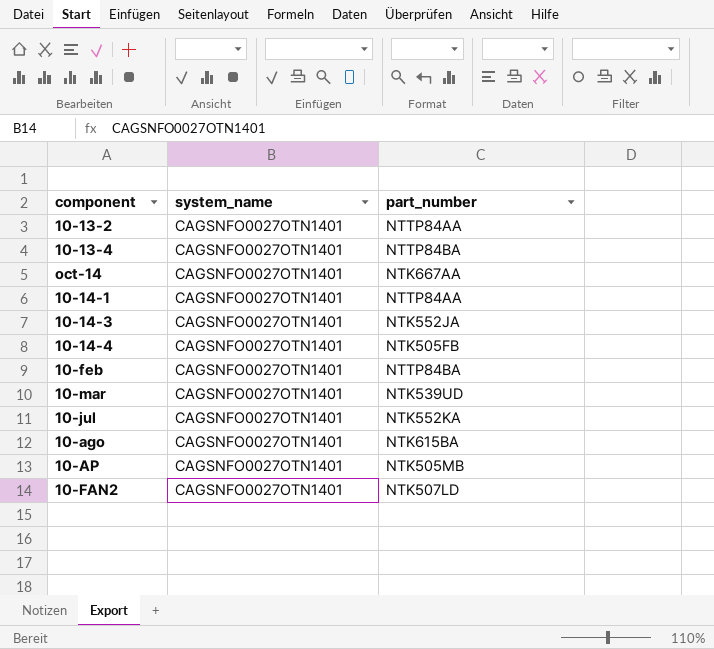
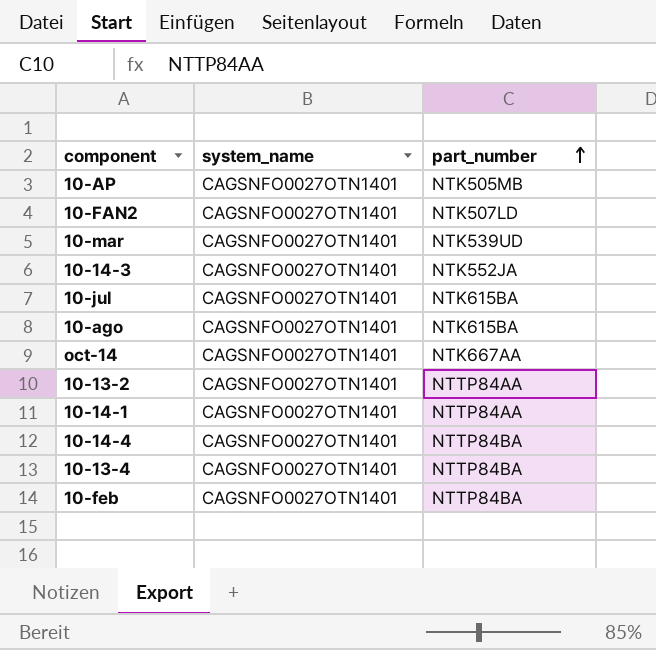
row order: none -> part_number ascending
10-jul | part_number: NTK552KA -> NTK615BA
10-14-4 | part_number: NTK505FB -> NTTP84BA

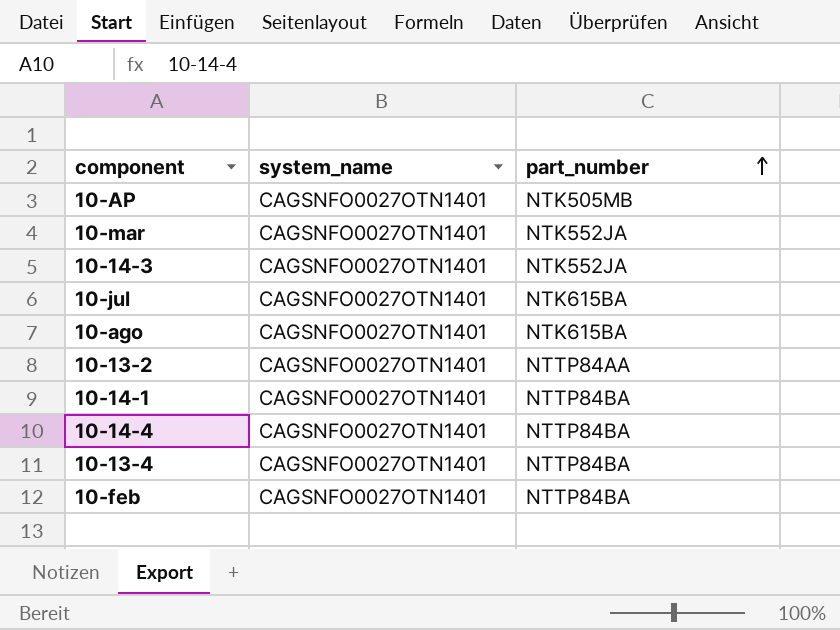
row 10-FAN2: CAGSNFO0027OTN1401 | NTK507LD -> none
row oct-14: CAGSNFO0027OTN1401 | NTK667AA -> none
10-mar | part_number: NTK539UD -> NTK552JA
10-14-1 | part_number: NTTP84AA -> NTTP84BA

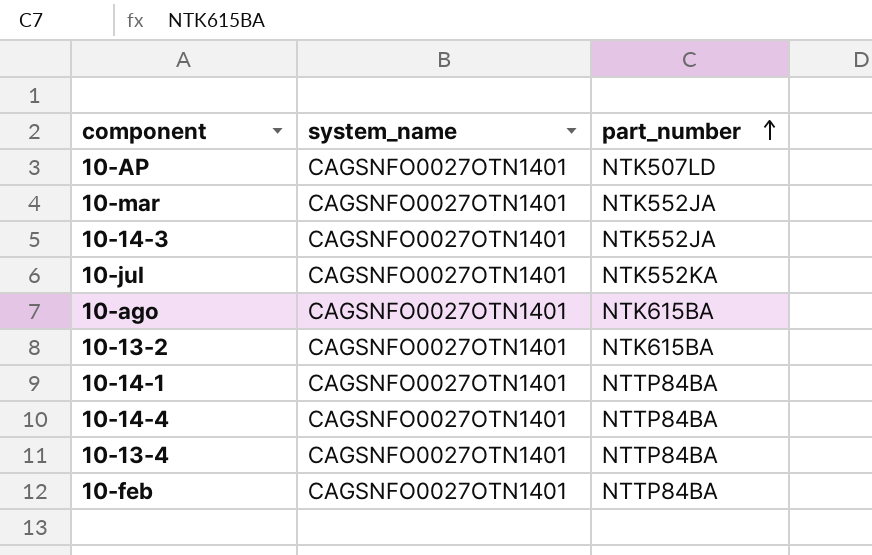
10-AP | part_number: NTK505MB -> NTK507LD
10-jul | part_number: NTK615BA -> NTK552KA
10-13-2 | part_number: NTTP84AA -> NTK615BA

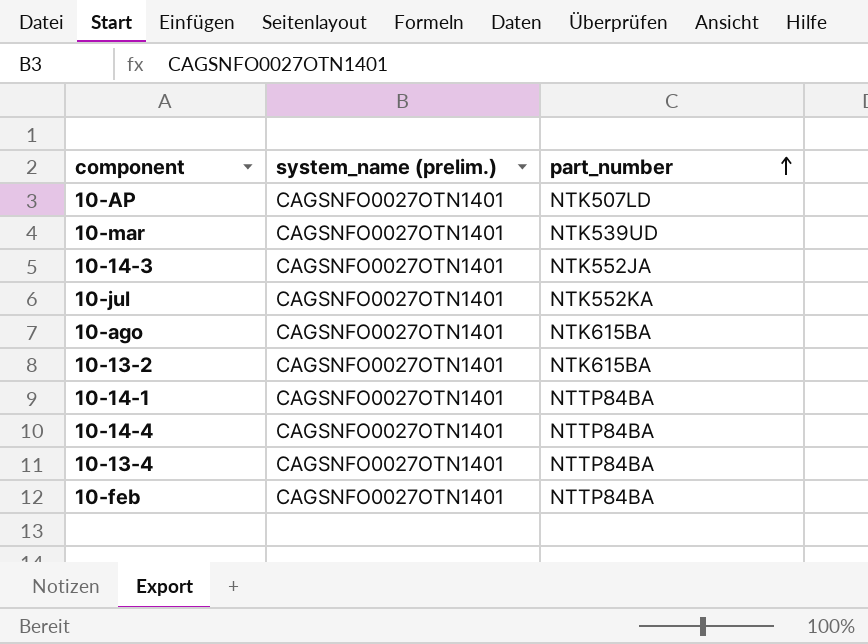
column name: system_name -> system_name (prelim.)
10-mar | part_number: NTK552JA -> NTK539UD

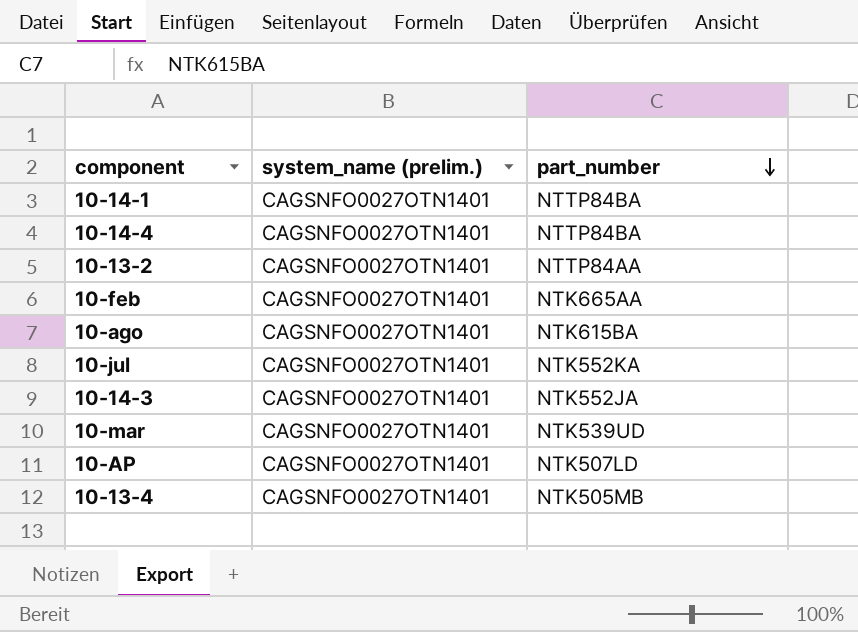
row order: part_number ascending -> part_number descending
10-13-2 | part_number: NTK615BA -> NTTP84AA
10-feb | part_number: NTTP84BA -> NTK665AA
10-13-4 | part_number: NTTP84BA -> NTK505MB

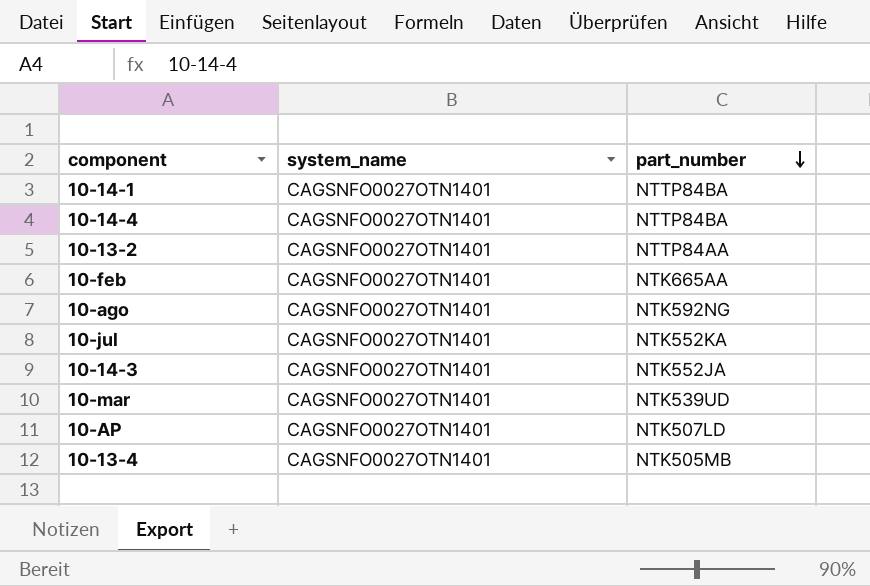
column name: system_name (prelim.) -> system_name
10-ago | part_number: NTK615BA -> NTK592NG

